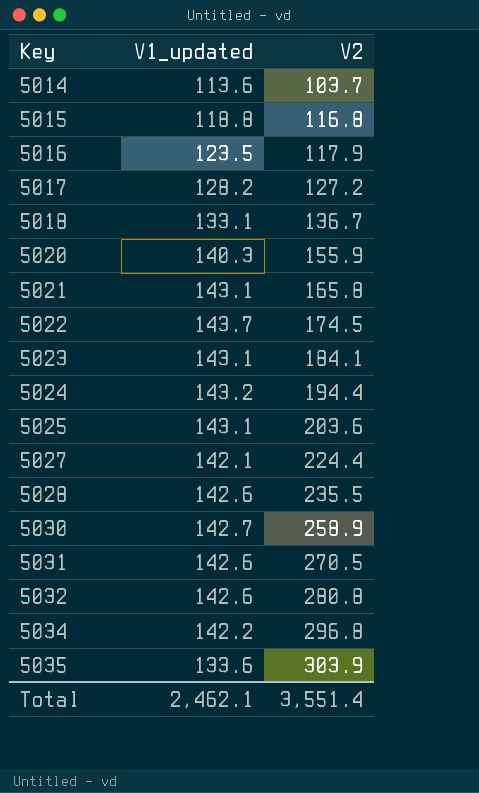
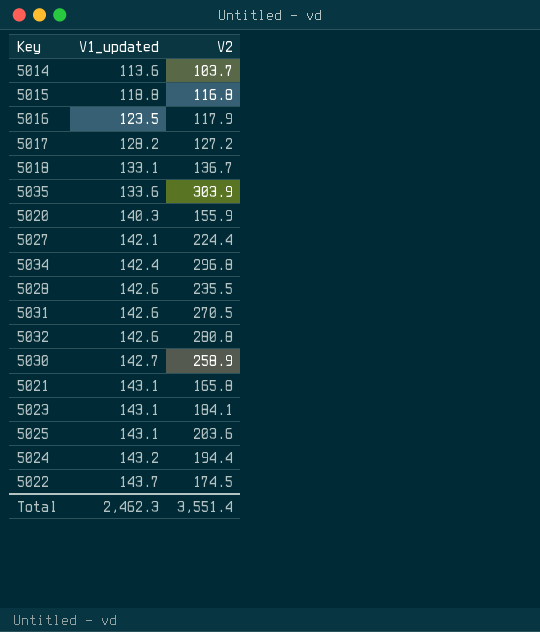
row order: Key ascending -> V1_updated ascending
5034 | V1_updated: 142.2 -> 142.4
Total | V1_updated: 2,462.1 -> 2,462.3

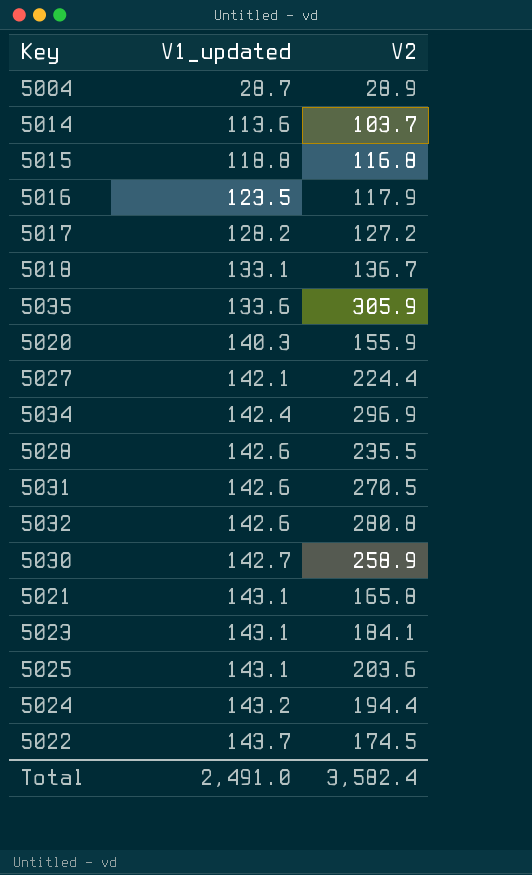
row 5004: none -> 28.7 | 28.9
5035 | V2: 303.9 -> 305.9
5034 | V2: 296.8 -> 296.9
Total | V1_updated: 2,462.3 -> 2,491.0
Total | V2: 3,551.4 -> 3,582.4

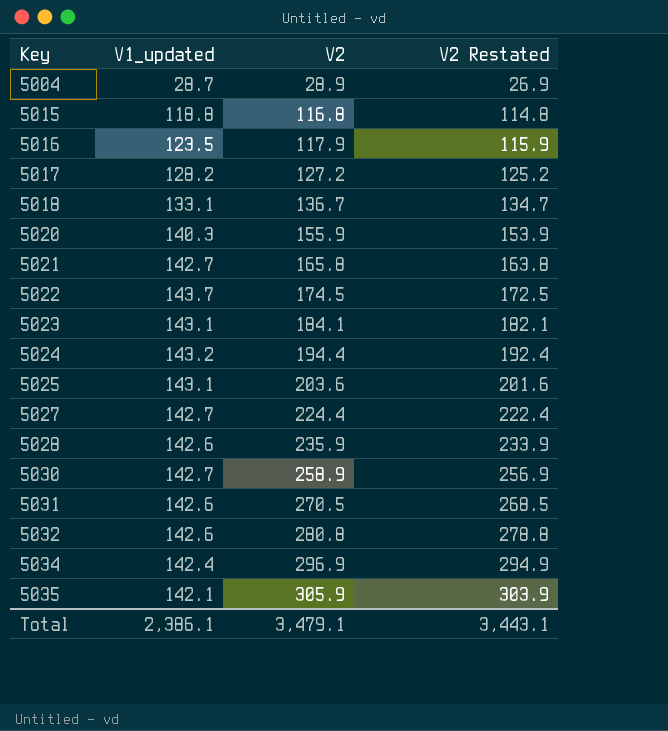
row order: V1_updated ascending -> Key ascending
column V2 Restated | formula: none -> [V2] - 2
row 5014: 113.6 | 103.7 -> none
5021 | V1_updated: 143.1 -> 142.7
5027 | V1_updated: 142.1 -> 142.7
5028 | V2: 235.5 -> 235.9
5035 | V1_updated: 133.6 -> 142.1
Total | V1_updated: 2,491.0 -> 2,386.1
Total | V2: 3,582.4 -> 3,479.1

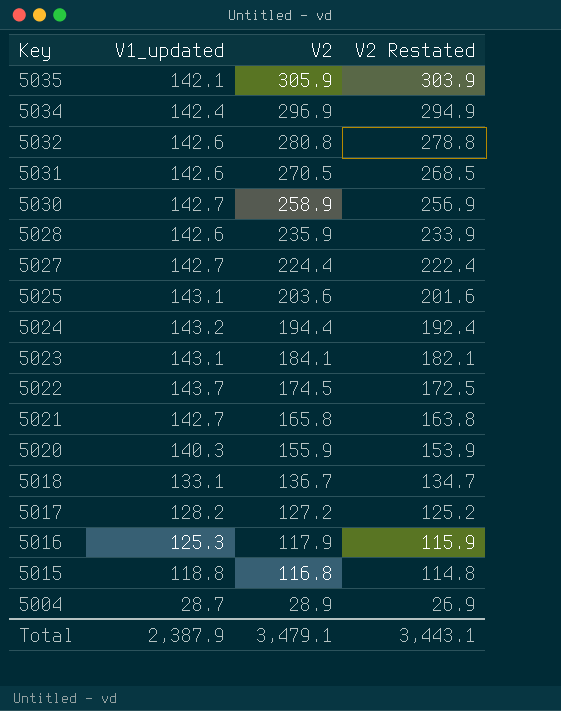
row order: Key ascending -> Key descending
5016 | V1_updated: 123.5 -> 125.3
Total | V1_updated: 2,386.1 -> 2,387.9

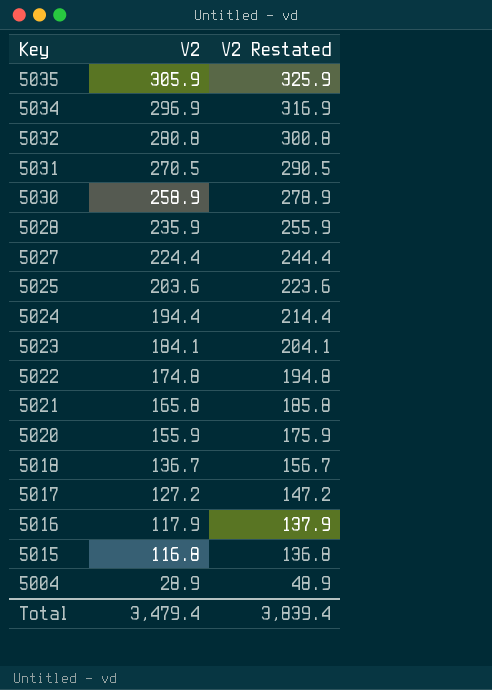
column V1_updated | position: 2 -> none
column V2 Restated | formula: [V2] - 2 -> [V2] + 20
5022 | V2: 174.5 -> 174.8
Total | V2: 3,479.1 -> 3,479.4
Total | V2 Restated: 3,443.1 -> 3,839.4

